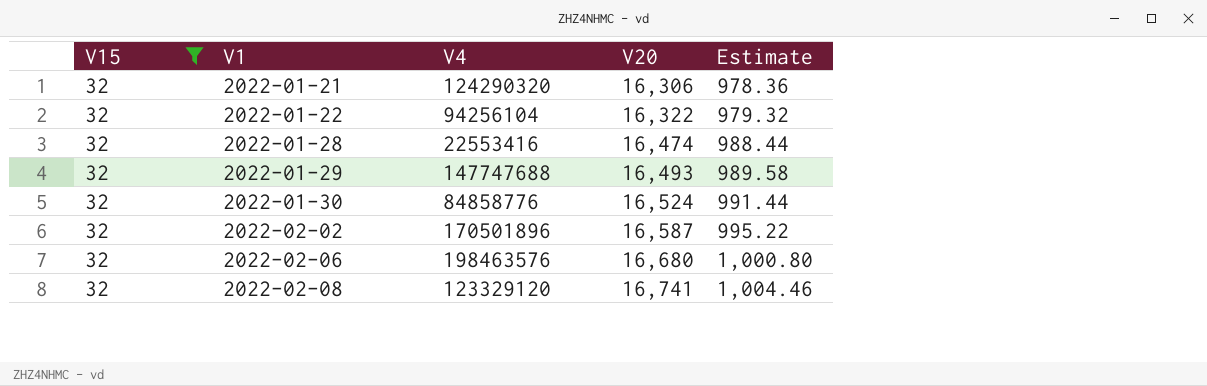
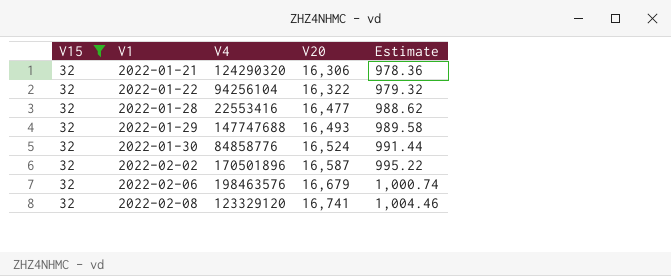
2022-01-28 | V20: 16,474 -> 16,477
2022-01-28 | Estimate: 988.44 -> 988.62
2022-02-06 | V20: 16,680 -> 16,679
2022-02-06 | Estimate: 1,000.80 -> 1,000.74

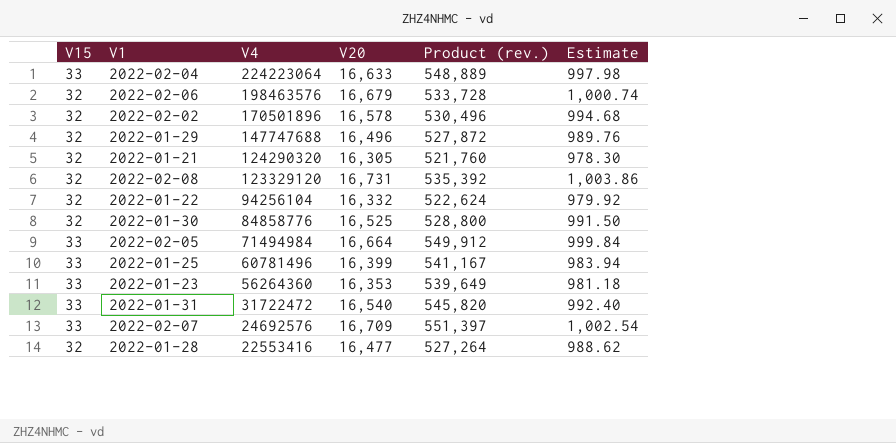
filter: V15 = 32 -> none
row order: V1 ascending -> V4 descending
column Product (rev.) | formula: none -> [V15] * [V20]
2022-02-02 | V20: 16,587 -> 16,578
2022-02-02 | Estimate: 995.22 -> 994.68
2022-01-29 | V20: 16,493 -> 16,496
2022-01-29 | Estimate: 989.58 -> 989.76
2022-01-21 | V20: 16,306 -> 16,305
2022-01-21 | Estimate: 978.36 -> 978.30
2022-02-08 | V20: 16,741 -> 16,731
2022-02-08 | Estimate: 1,004.46 -> 1,003.86
2022-01-22 | V20: 16,322 -> 16,332
2022-01-22 | Estimate: 979.32 -> 979.92
2022-01-30 | V20: 16,524 -> 16,525
2022-01-30 | Estimate: 991.44 -> 991.50

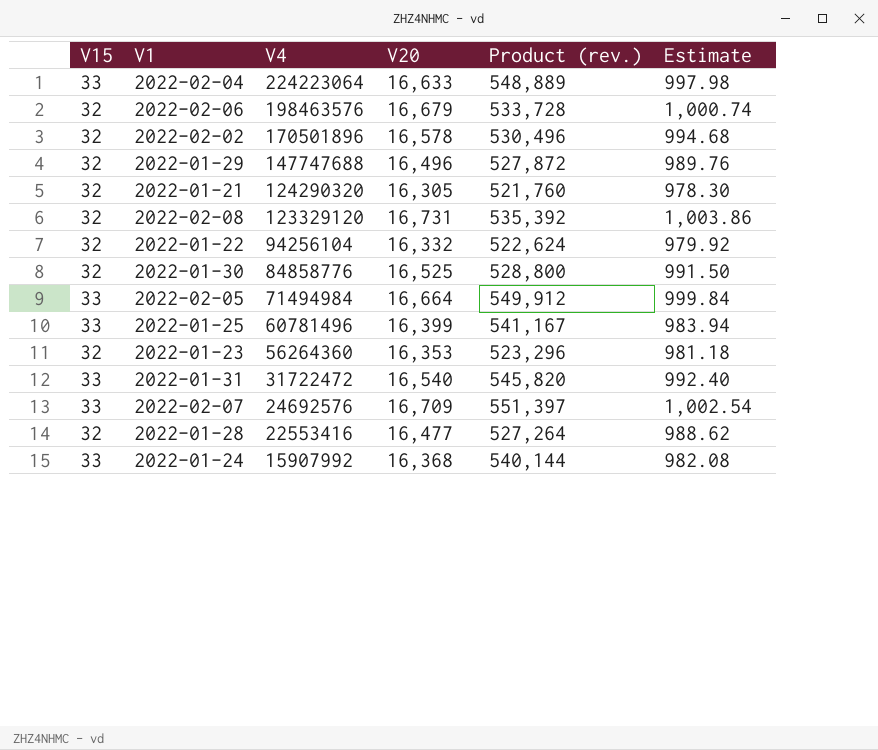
2022-01-23 | V15: 33 -> 32
2022-01-23 | Product (rev.): 539,649 -> 523,296
row 2022-01-24: none -> 33 | 15907992 | 16,368 | 540,144 | 982.08

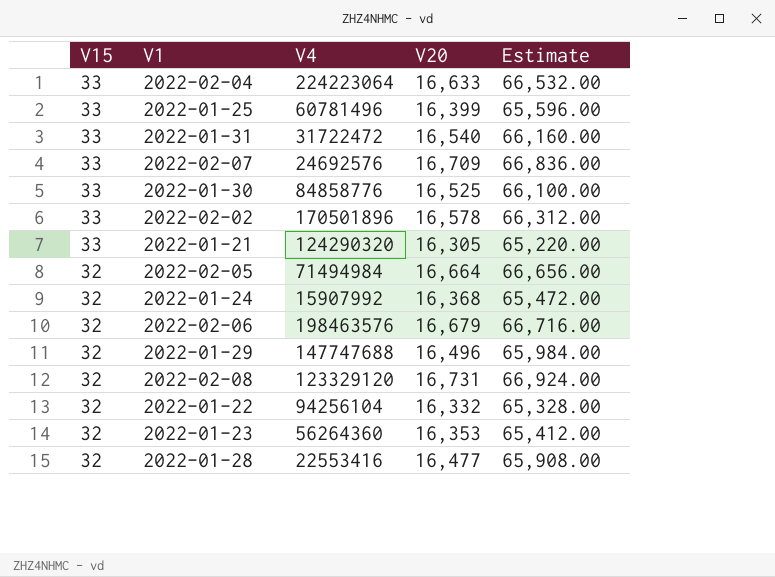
row order: V4 descending -> V15 descending
column Product (rev.) | formula: [V15] * [V20] -> none
column Estimate | formula: [V20] * 0.06 -> [V20] * 4
2022-01-30 | V15: 32 -> 33
2022-02-02 | V15: 32 -> 33
2022-01-21 | V15: 32 -> 33
2022-02-05 | V15: 33 -> 32
2022-01-24 | V15: 33 -> 32

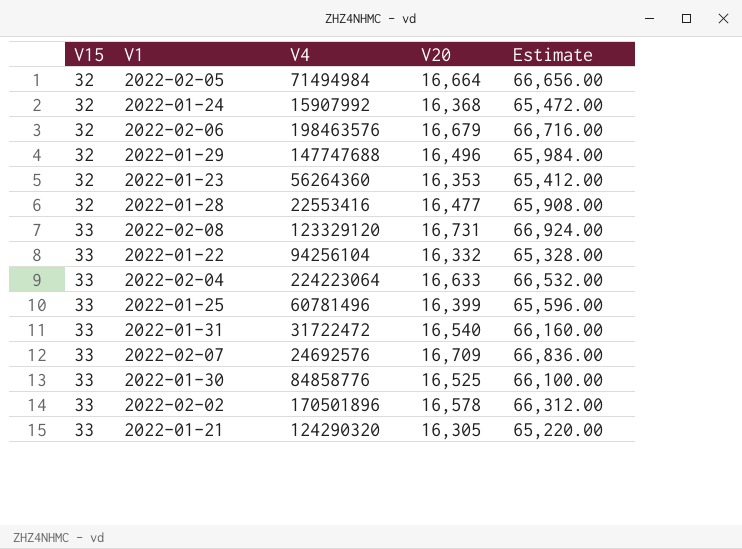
row order: V15 descending -> V15 ascending
2022-02-08 | V15: 32 -> 33
2022-01-22 | V15: 32 -> 33

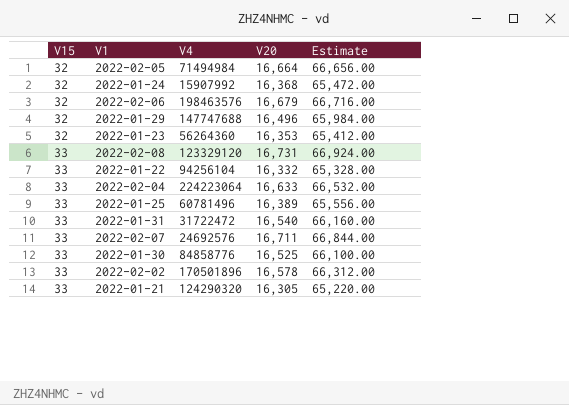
row 2022-01-28: 32 | 22553416 | 16,477 | 65,908.00 -> none
2022-01-25 | V20: 16,399 -> 16,389
2022-01-25 | Estimate: 65,596.00 -> 65,556.00
2022-02-07 | V20: 16,709 -> 16,711
2022-02-07 | Estimate: 66,836.00 -> 66,844.00

